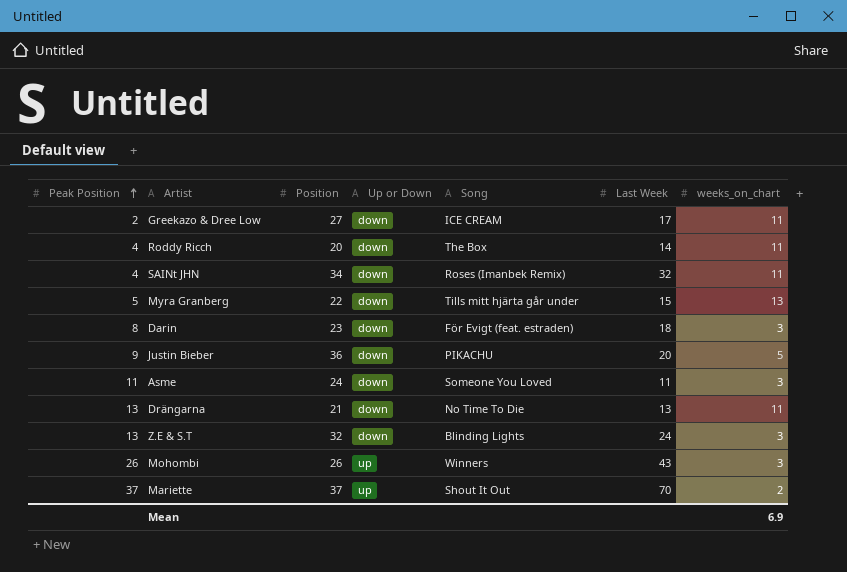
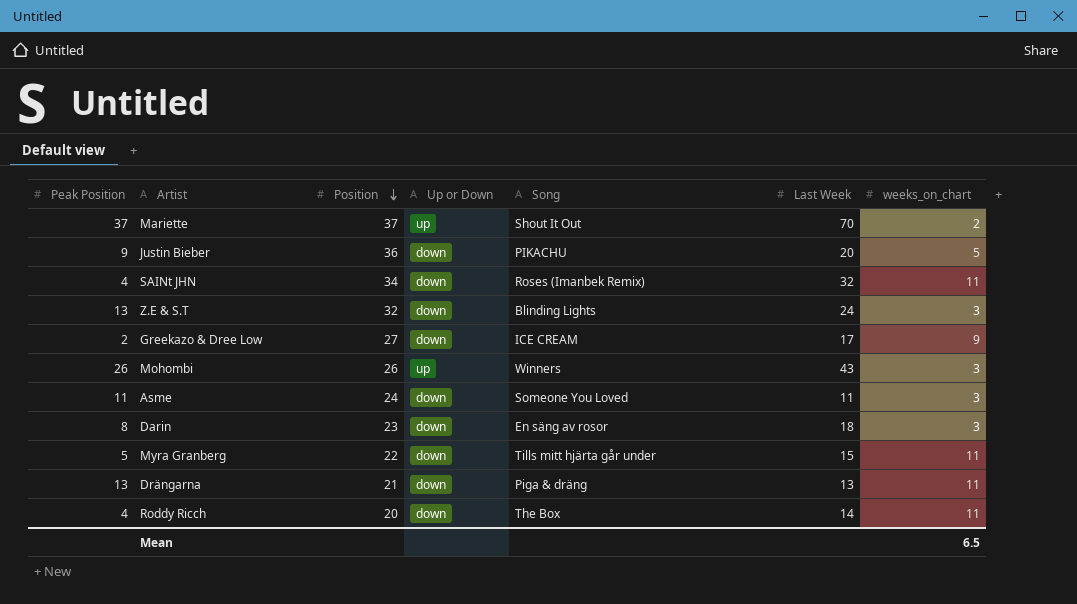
row order: Peak Position ascending -> Position descending
Greekazo & Dree Low | weeks_on_chart: 11 -> 9
Darin | Song: För Evigt (feat. estraden) -> En säng av rosor
Myra Granberg | weeks_on_chart: 13 -> 11
Drängarna | Song: No Time To Die -> Piga & dräng
Mean | weeks_on_chart: 6.9 -> 6.5

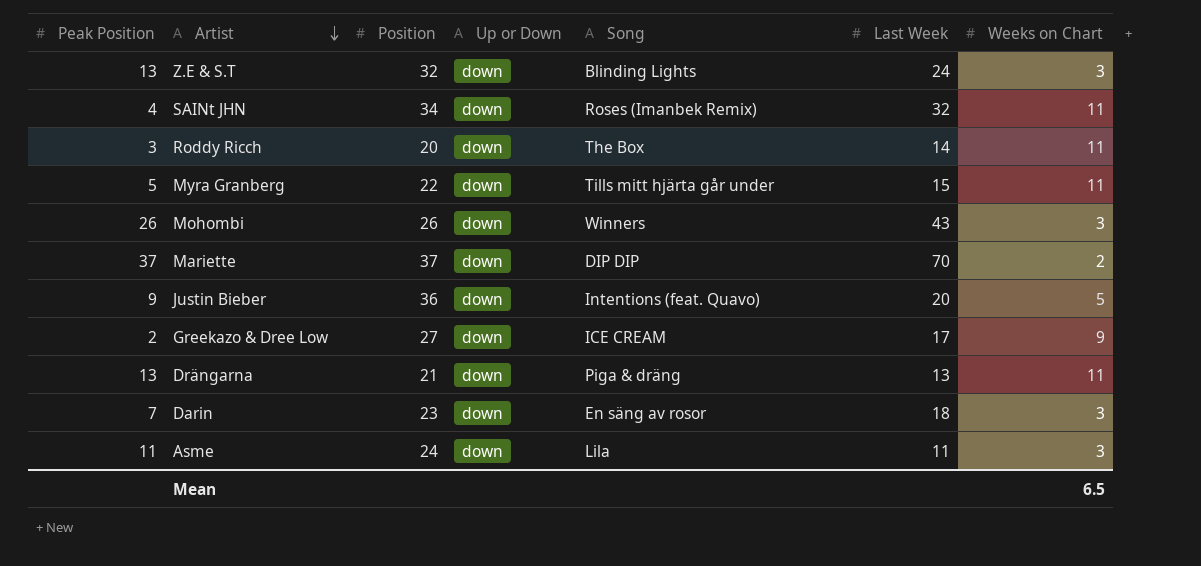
row order: Position descending -> Artist descending
column name: weeks_on_chart -> Weeks on Chart
Roddy Ricch | Peak Position: 4 -> 3
Mohombi | Up or Down: up -> down
Mariette | Up or Down: up -> down
Mariette | Song: Shout It Out -> DIP DIP
Justin Bieber | Song: PIKACHU -> Intentions (feat. Quavo)
Darin | Peak Position: 8 -> 7
Asme | Song: Someone You Loved -> Lila

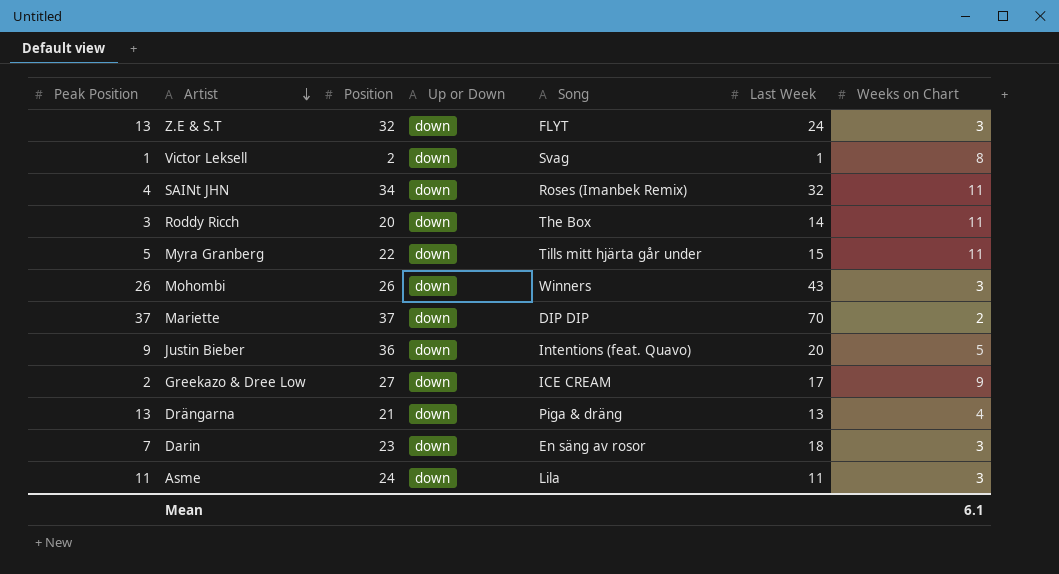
Z.E & S.T | Song: Blinding Lights -> FLYT
row Victor Leksell: none -> 1 | 2 | down | Svag | 1 | 8
Drängarna | Weeks on Chart: 11 -> 4
Mean | Weeks on Chart: 6.5 -> 6.1

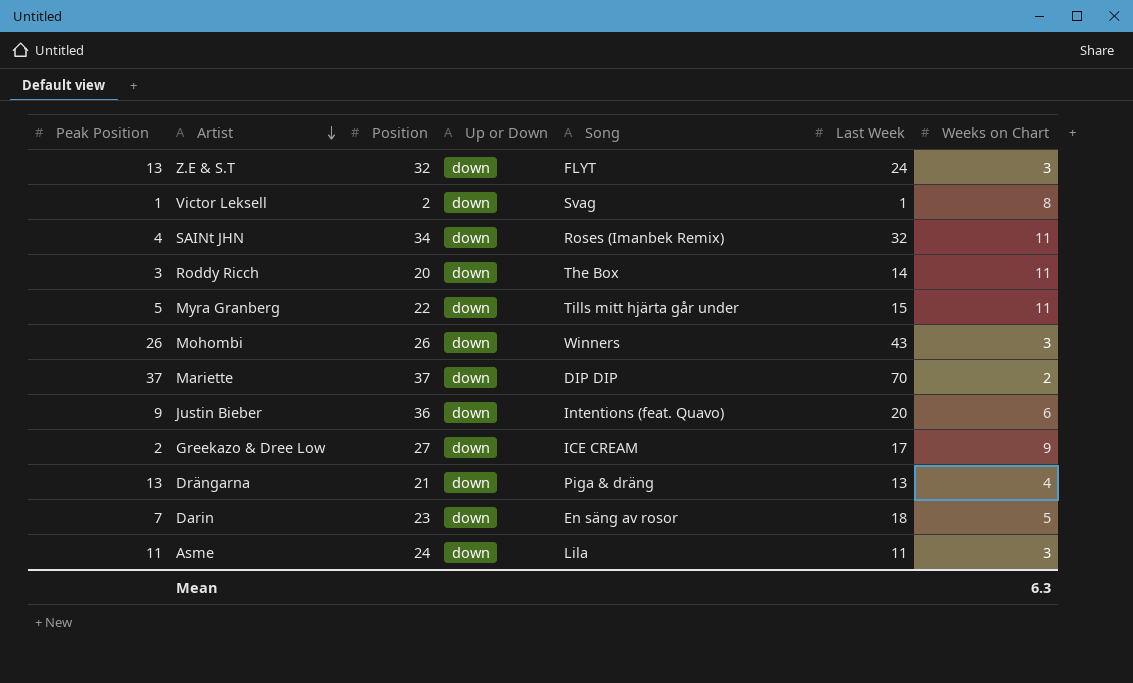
Justin Bieber | Weeks on Chart: 5 -> 6
Darin | Weeks on Chart: 3 -> 5
Mean | Weeks on Chart: 6.1 -> 6.3

